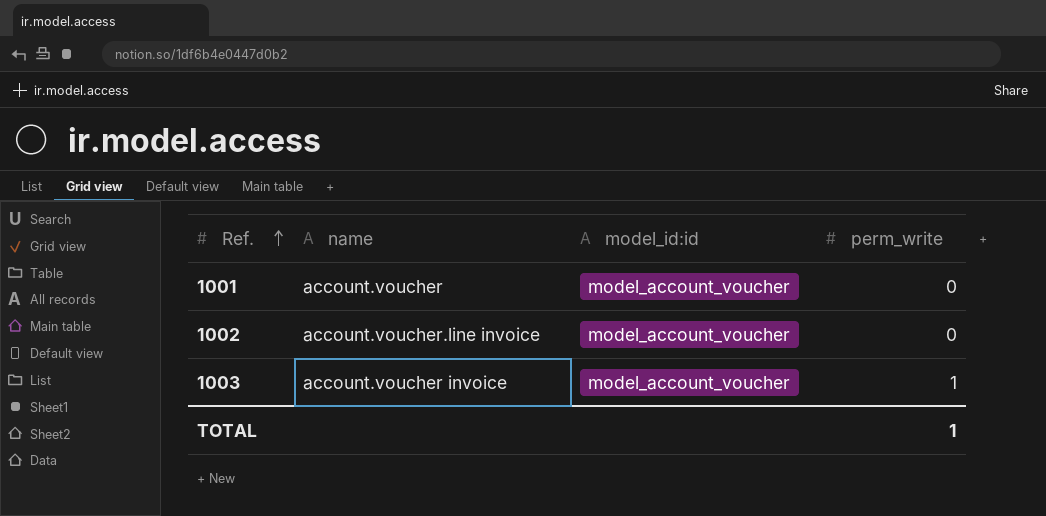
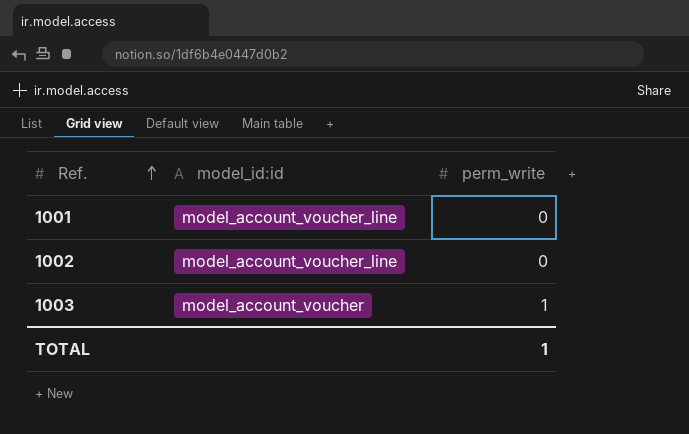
column name | position: 2 -> none
1001 | model_id:id: model_account_voucher -> model_account_voucher_line
1002 | model_id:id: model_account_voucher -> model_account_voucher_line

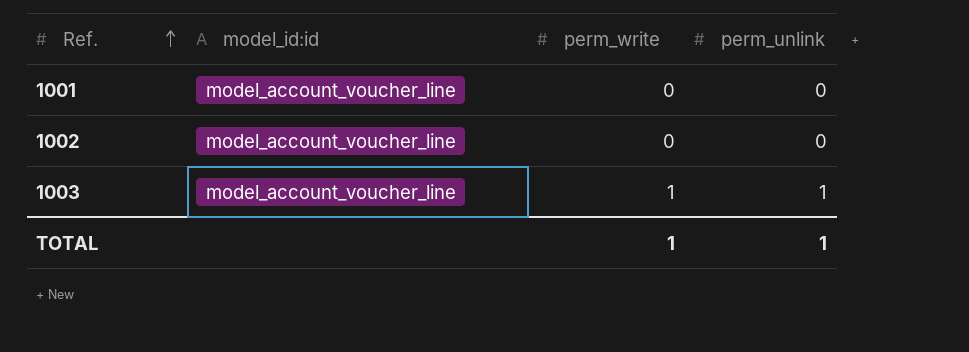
column perm_unlink | position: none -> 4
1003 | model_id:id: model_account_voucher -> model_account_voucher_line

